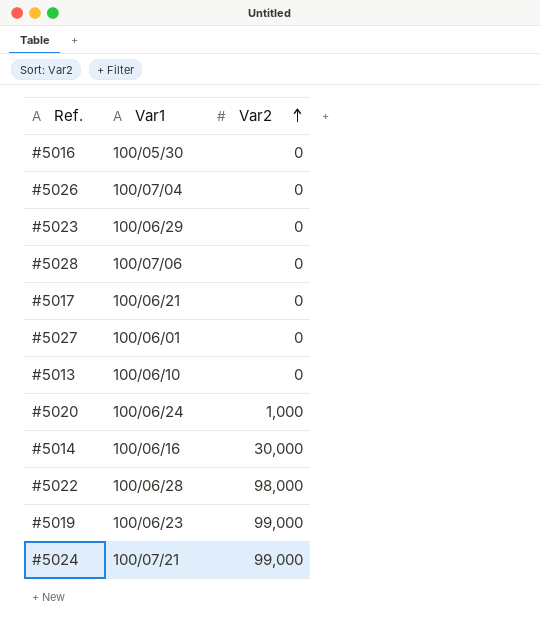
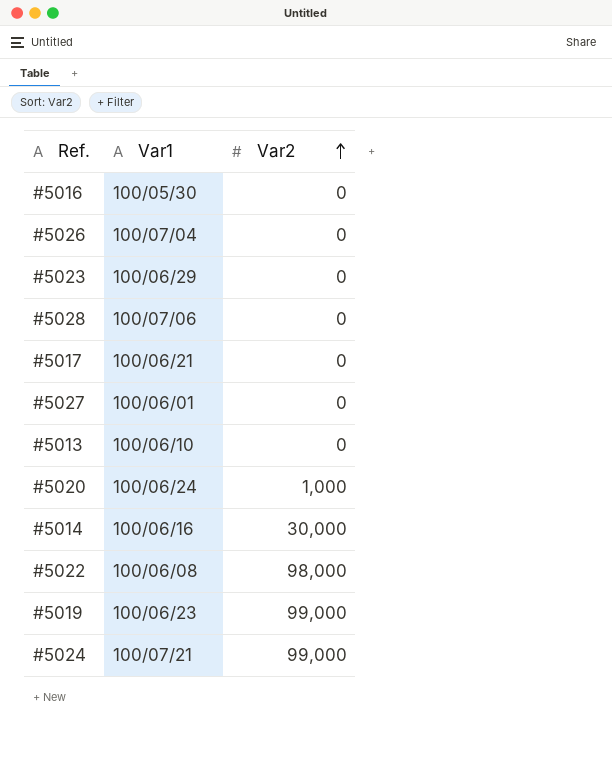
#5022 | Var1: 100/06/28 -> 100/06/08

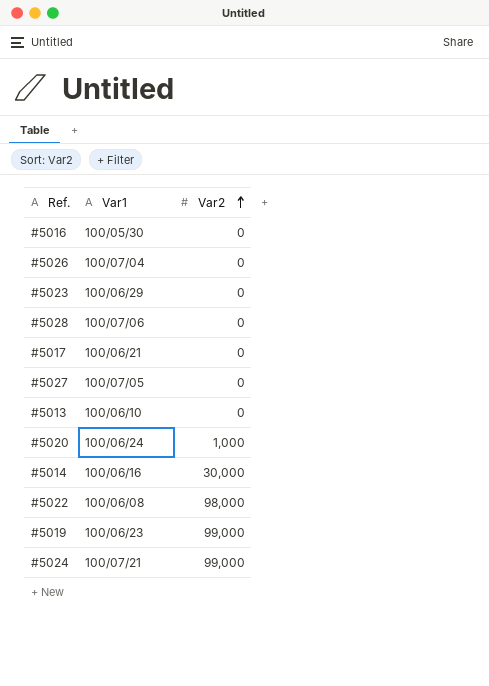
#5027 | Var1: 100/06/01 -> 100/07/05

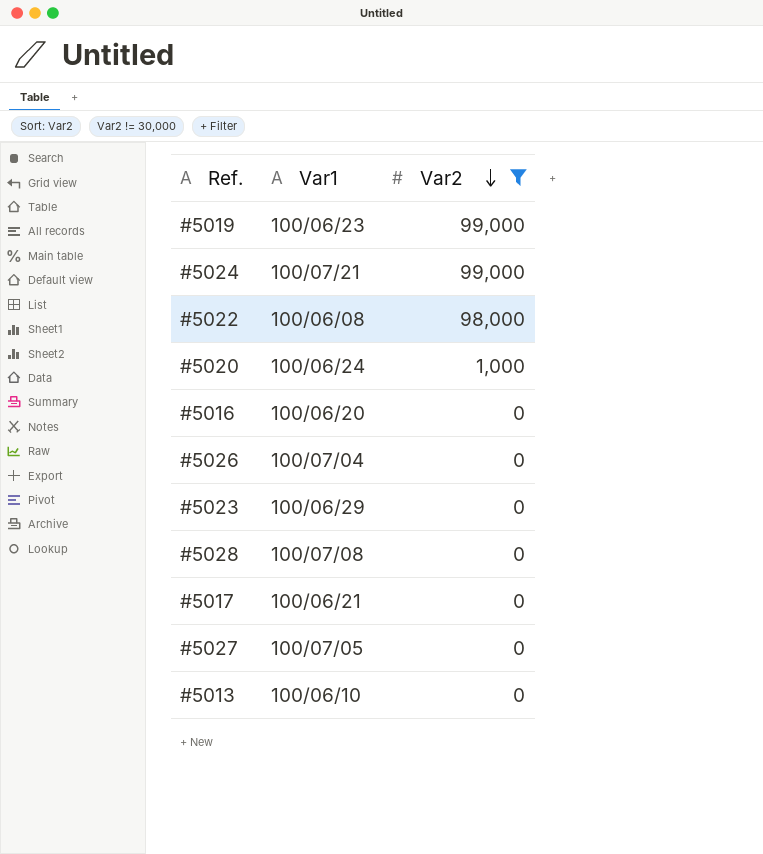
filter: none -> Var2 != 30,000
row order: Var2 ascending -> Var2 descending
#5016 | Var1: 100/05/30 -> 100/06/20
#5028 | Var1: 100/07/06 -> 100/07/08

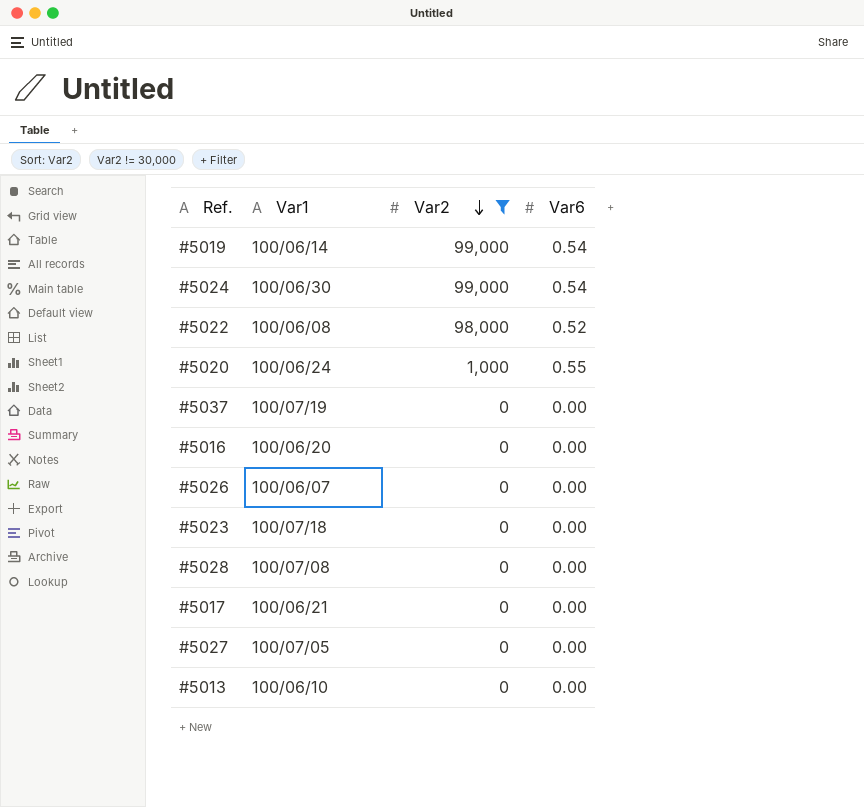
column Var6 | position: none -> 4
#5019 | Var1: 100/06/23 -> 100/06/14
#5024 | Var1: 100/07/21 -> 100/06/30
row #5037: none -> 100/07/19 | 0 | 0.00
#5026 | Var1: 100/07/04 -> 100/06/07
#5023 | Var1: 100/06/29 -> 100/07/18

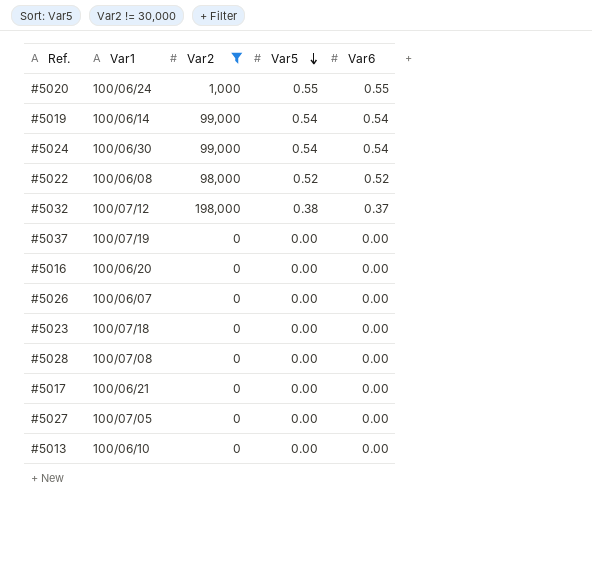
row order: Var2 descending -> Var5 descending
column Var5 | position: none -> 4
row #5032: none -> 100/07/12 | 198,000 | 0.38 | 0.37

